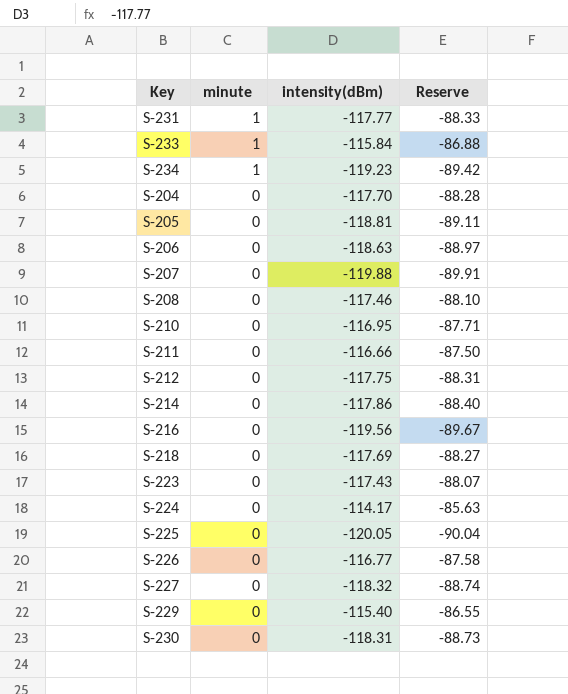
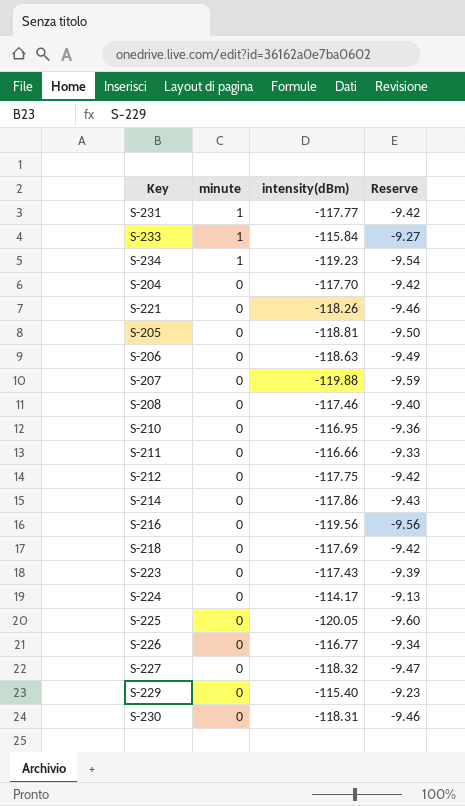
column Reserve | formula: [intensity(dBm)] * 0.75 -> [intensity(dBm)] * 0.08
row S-221: none -> 0 | -118.26 | -9.46

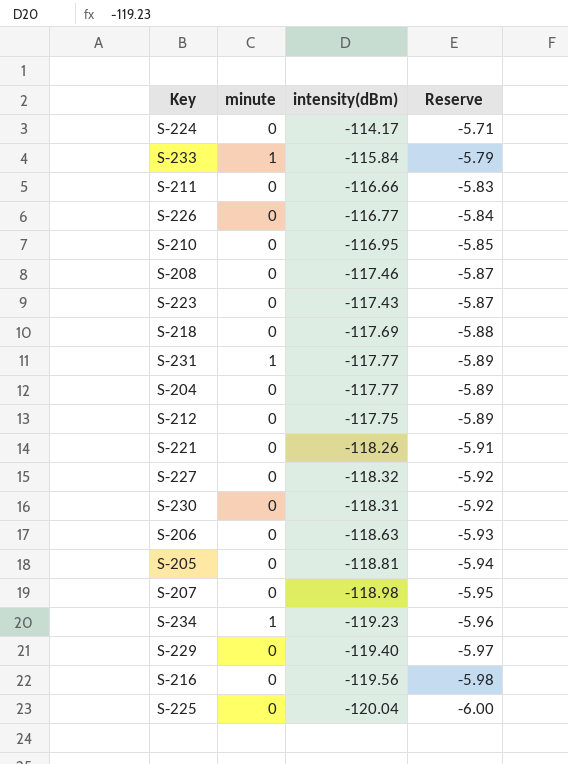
row order: minute descending -> Reserve descending
column Reserve | formula: [intensity(dBm)] * 0.08 -> [intensity(dBm)] * 0.05
row S-214: 0 | -117.86 | -9.43 -> none
S-204 | intensity(dBm): -117.70 -> -117.77
S-207 | intensity(dBm): -119.88 -> -118.98
S-229 | intensity(dBm): -115.40 -> -119.40
S-225 | intensity(dBm): -120.05 -> -120.04

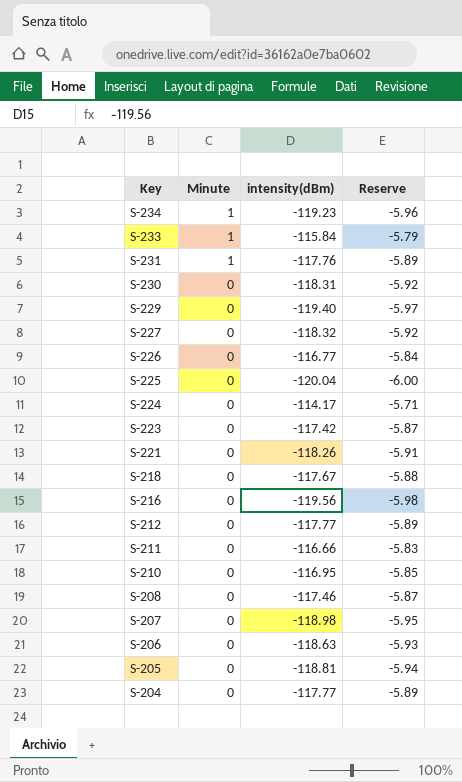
row order: Reserve descending -> Key descending
column name: minute -> Minute
S-231 | intensity(dBm): -117.77 -> -117.76
S-223 | intensity(dBm): -117.43 -> -117.42
S-218 | intensity(dBm): -117.69 -> -117.67
S-212 | intensity(dBm): -117.75 -> -117.77

